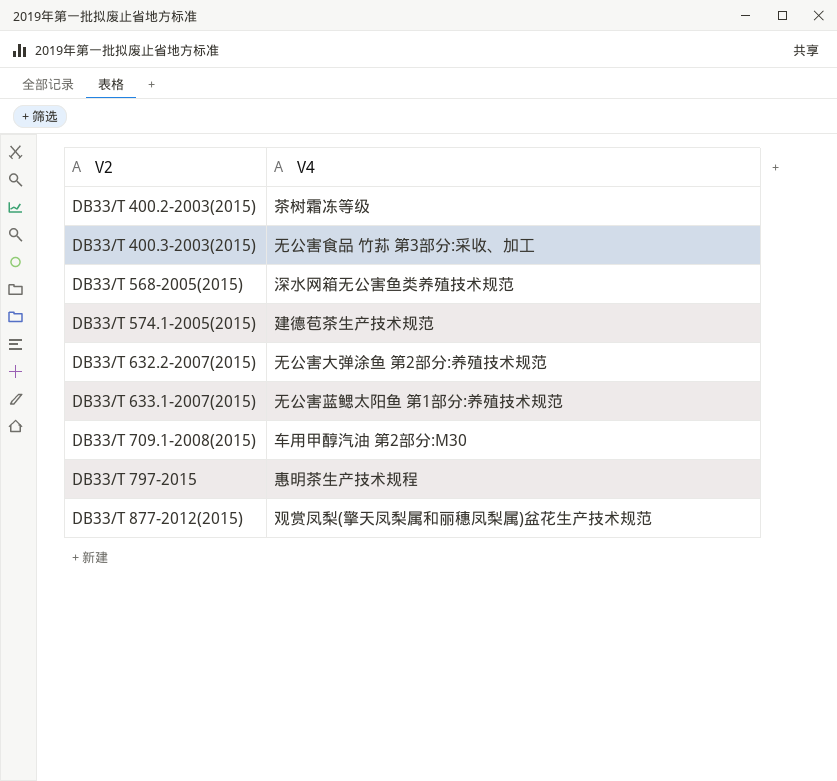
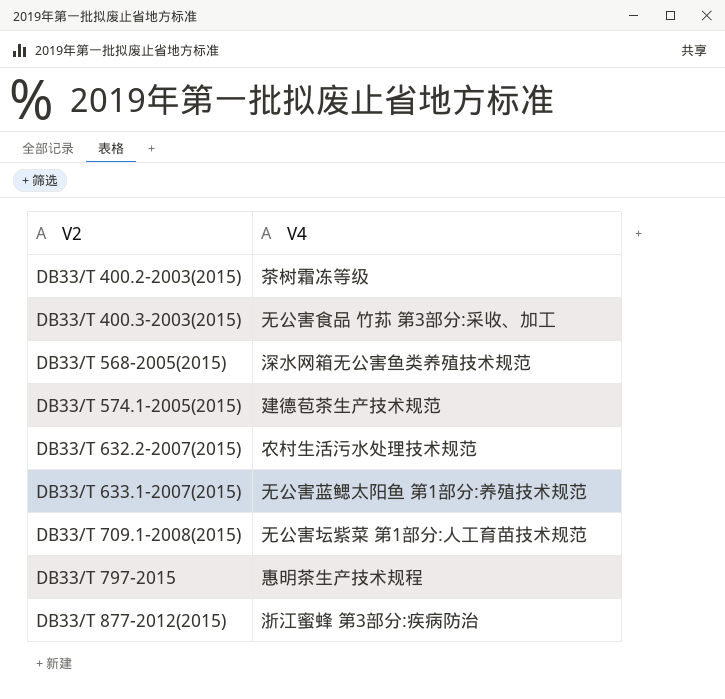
DB33/T 632.2-2007(2015) | V4: 无公害大弹涂鱼 第2部分:养殖技术规范 -> 农村生活污水处理技术规范
DB33/T 709.1-2008(2015) | V4: 车用甲醇汽油 第2部分:M30 -> 无公害坛紫菜 第1部分:人工育苗技术规范
DB33/T 877-2012(2015) | V4: 观赏凤梨(擎天凤梨属和丽穗凤梨属)盆花生产技术规范 -> 浙江蜜蜂 第3部分:疾病防治

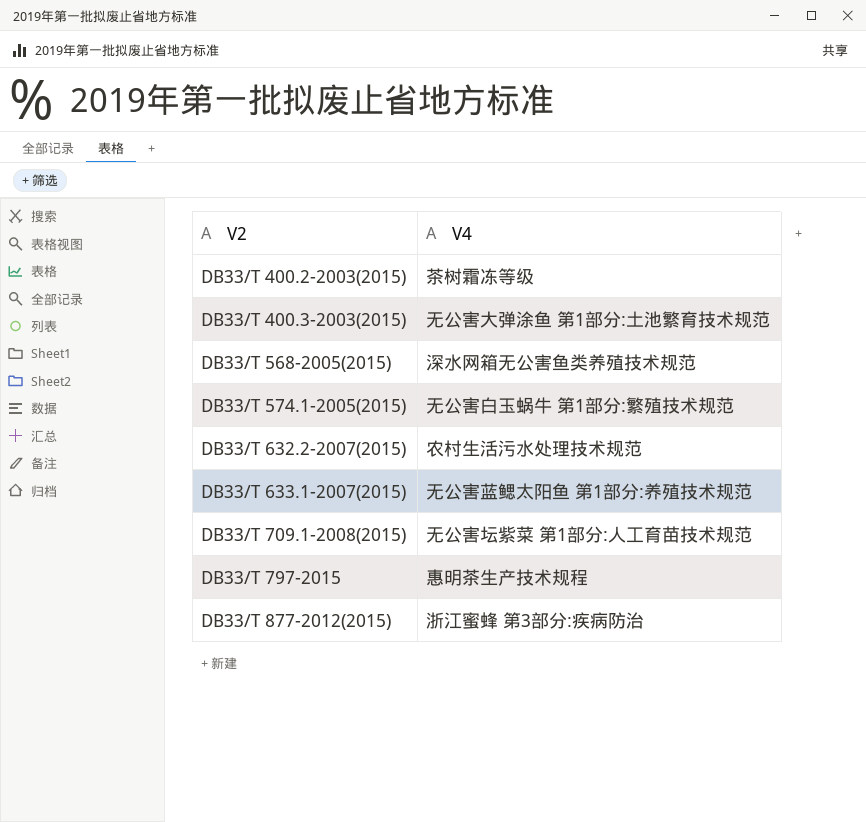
DB33/T 400.3-2003(2015) | V4: 无公害食品 竹荪 第3部分:采收、加工 -> 无公害大弹涂鱼 第1部分:土池繁育技术规范
DB33/T 574.1-2005(2015) | V4: 建德苞茶生产技术规范 -> 无公害白玉蜗牛 第1部分:繁殖技术规范

